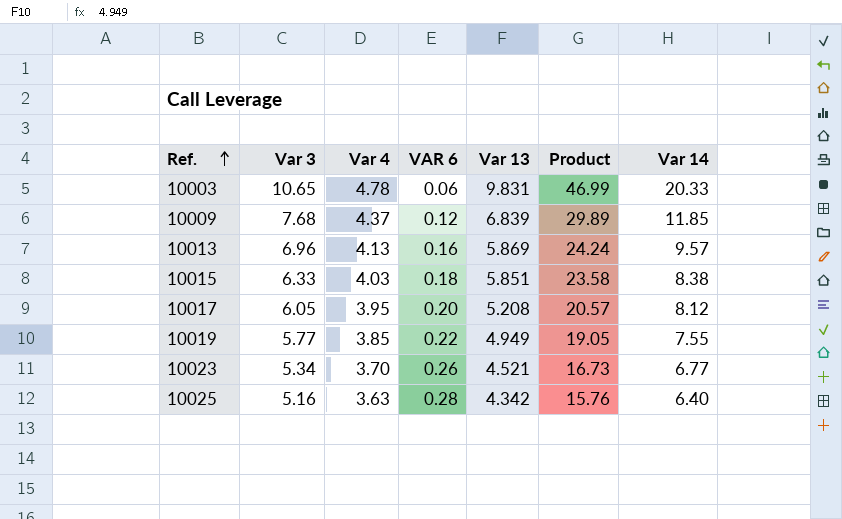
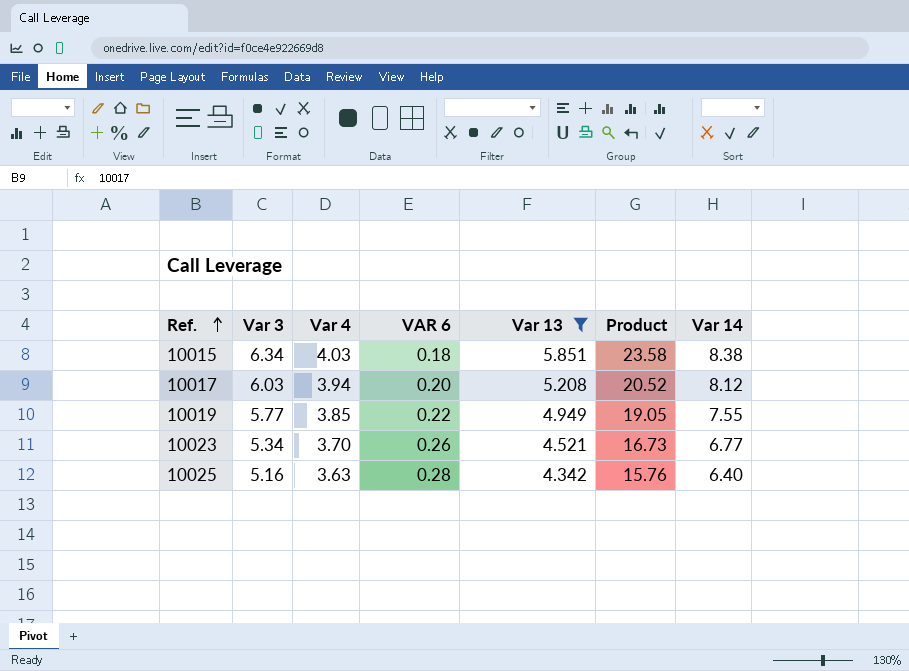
filter: none -> Var 13 <= 5.851
10015 | Var 3: 6.33 -> 6.34
10017 | Var 3: 6.05 -> 6.03
10017 | Var 4: 3.95 -> 3.94
10017 | Product: 20.57 -> 20.52

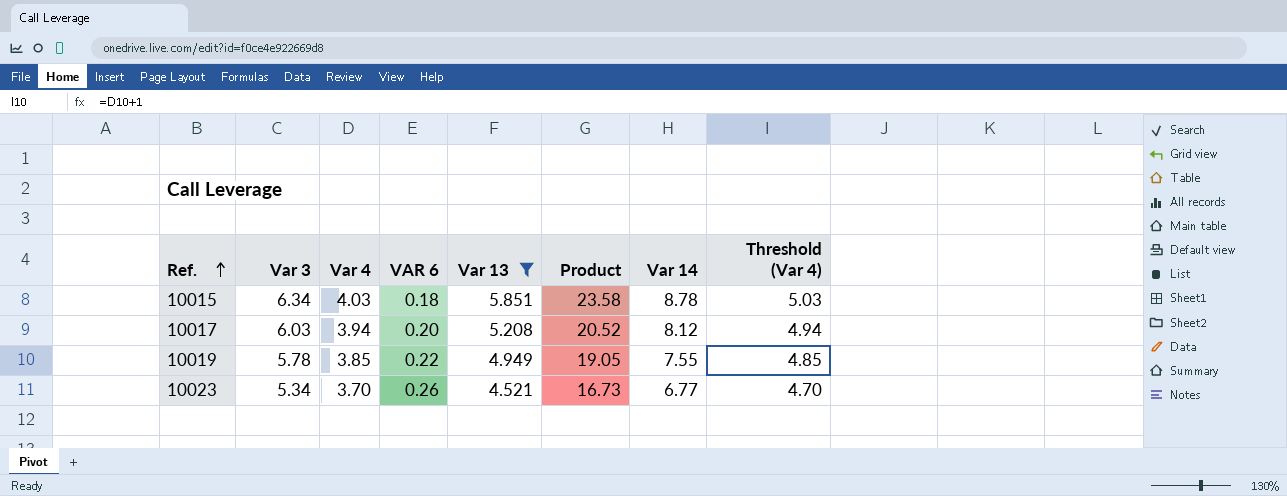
column Threshold (Var 4) | formula: none -> [Var 4] + 1
row 10025: 5.16 | 3.63 | 0.28 | 4.342 | 15.76 | 6.40 -> none
10015 | Var 14: 8.38 -> 8.78
10019 | Var 3: 5.77 -> 5.78

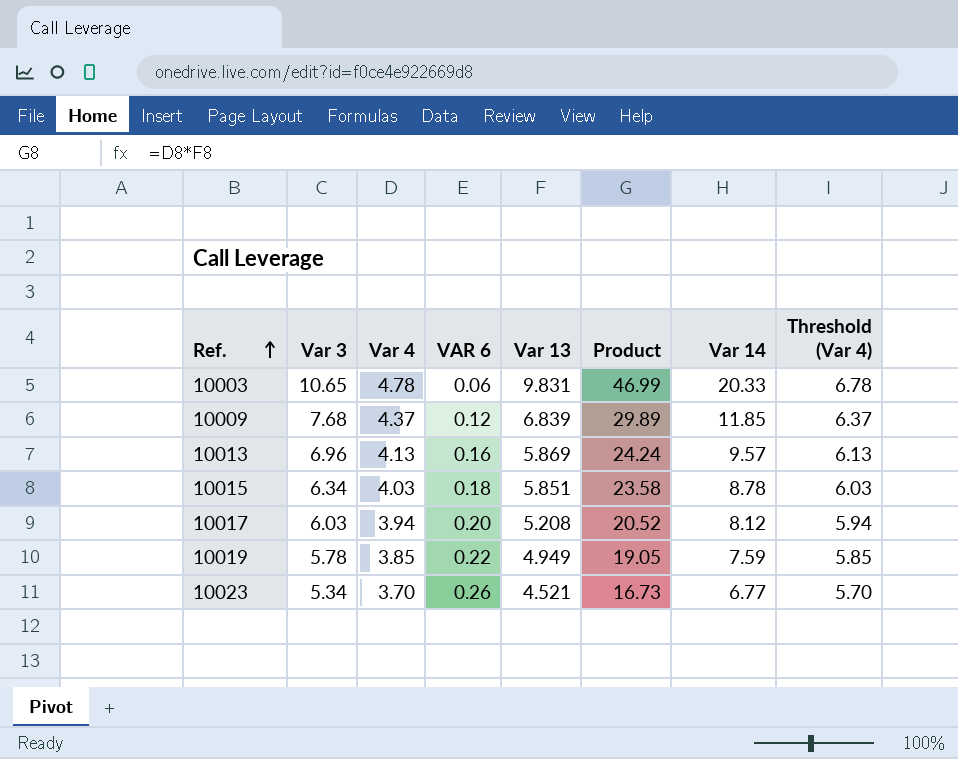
filter: Var 13 <= 5.851 -> none
column Threshold (Var 4) | formula: [Var 4] + 1 -> [Var 4] + 2
10019 | Var 14: 7.55 -> 7.59

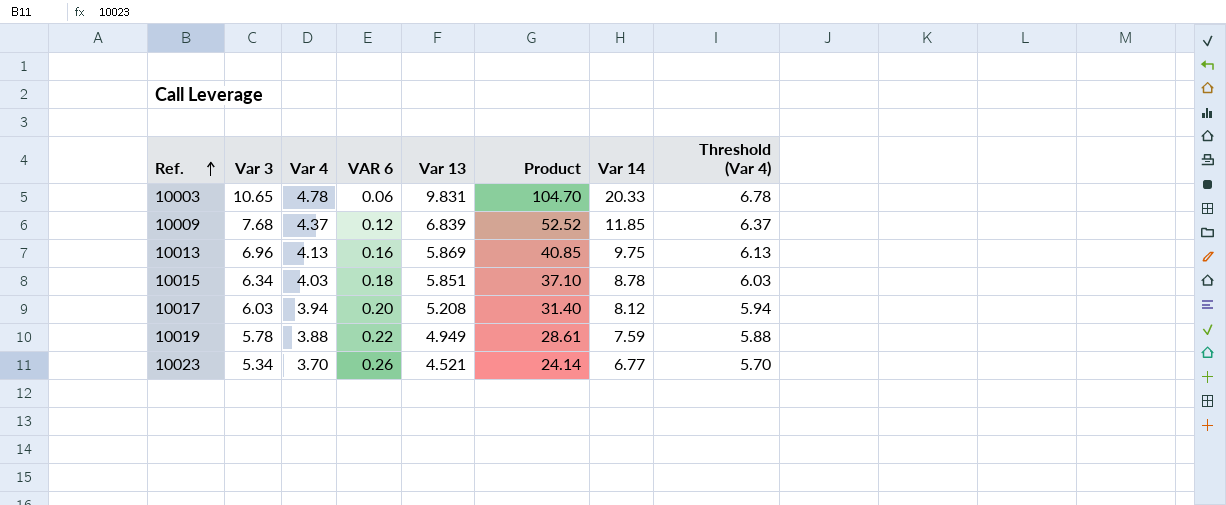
column Product | formula: [Var 4] * [Var 13] -> [Var 3] * [Var 13]
10013 | Var 14: 9.57 -> 9.75
10019 | Var 4: 3.85 -> 3.88
10019 | Threshold (Var 4): 5.85 -> 5.88

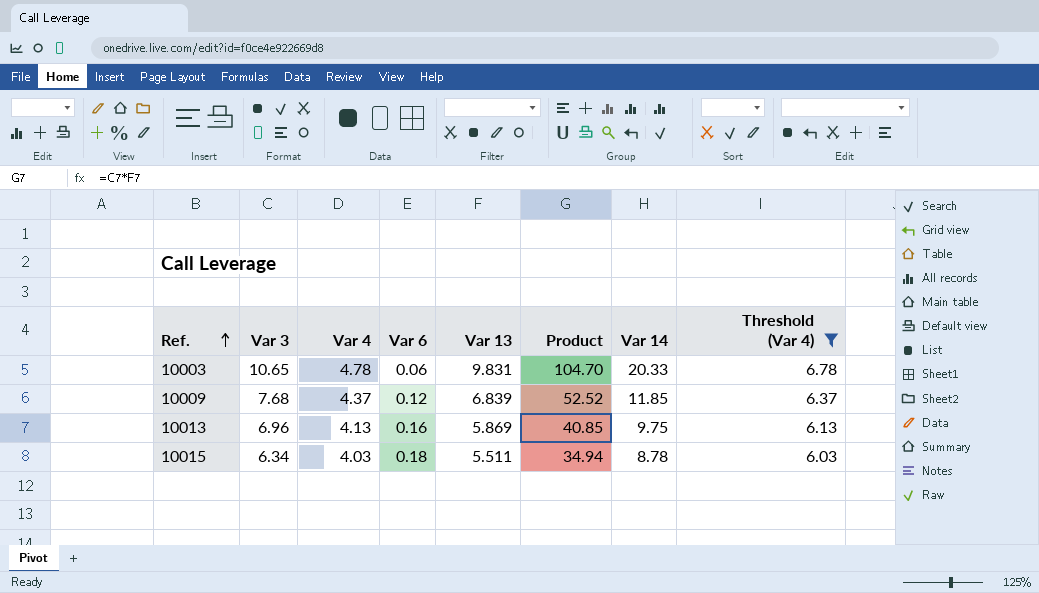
filter: none -> Threshold (Var 4) >= 6.03
column name: VAR 6 -> Var 6
10015 | Var 13: 5.851 -> 5.511
10015 | Product: 37.10 -> 34.94

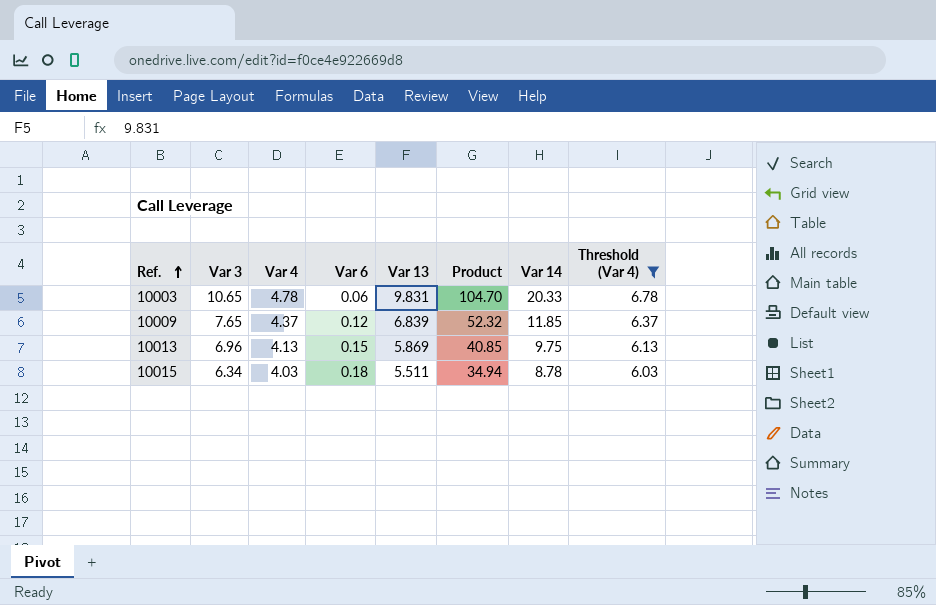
10009 | Var 3: 7.68 -> 7.65
10009 | Product: 52.52 -> 52.32
10013 | Var 6: 0.16 -> 0.15

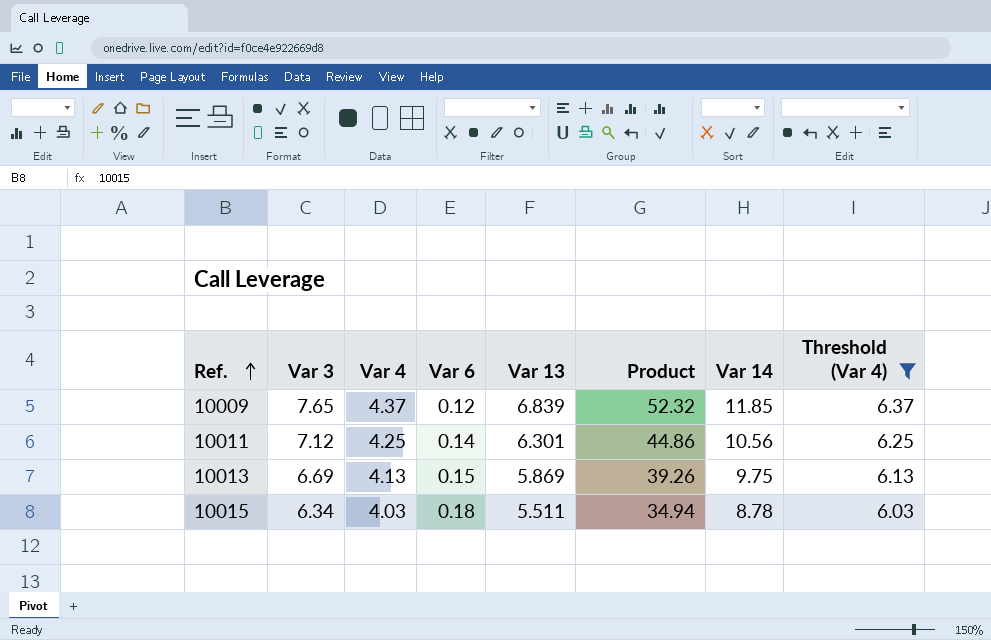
row 10003: 10.65 | 4.78 | 0.06 | 9.831 | 104.70 | 20.33 | 6.78 -> none
row 10011: none -> 7.12 | 4.25 | 0.14 | 6.301 | 44.86 | 10.56 | 6.25
10013 | Var 3: 6.96 -> 6.69
10013 | Product: 40.85 -> 39.26

